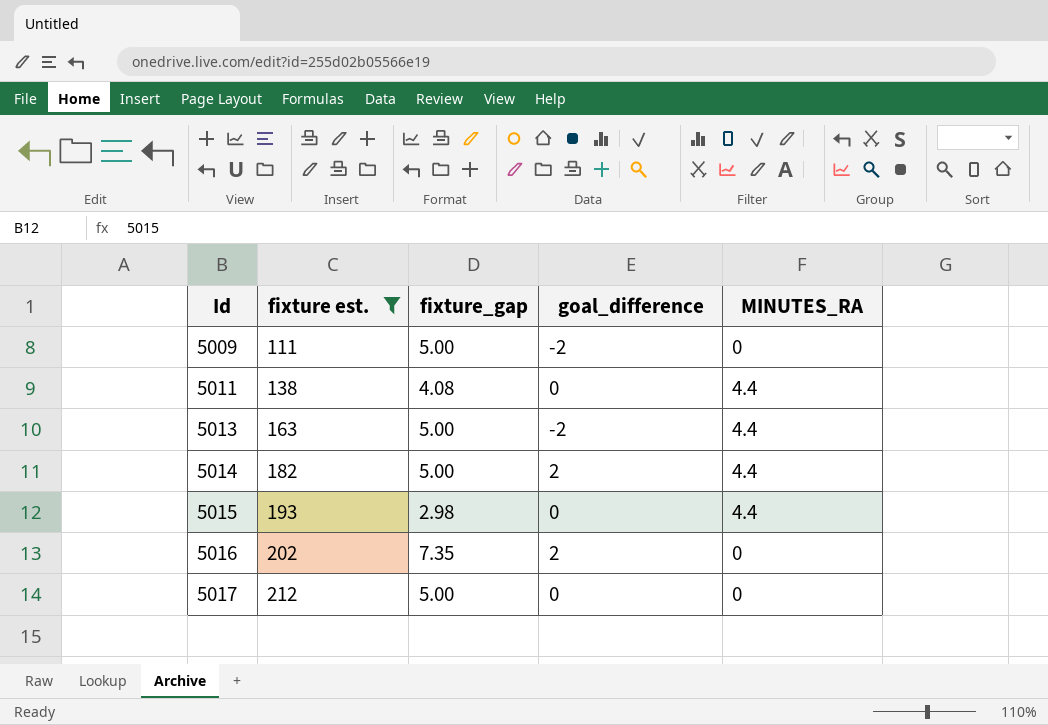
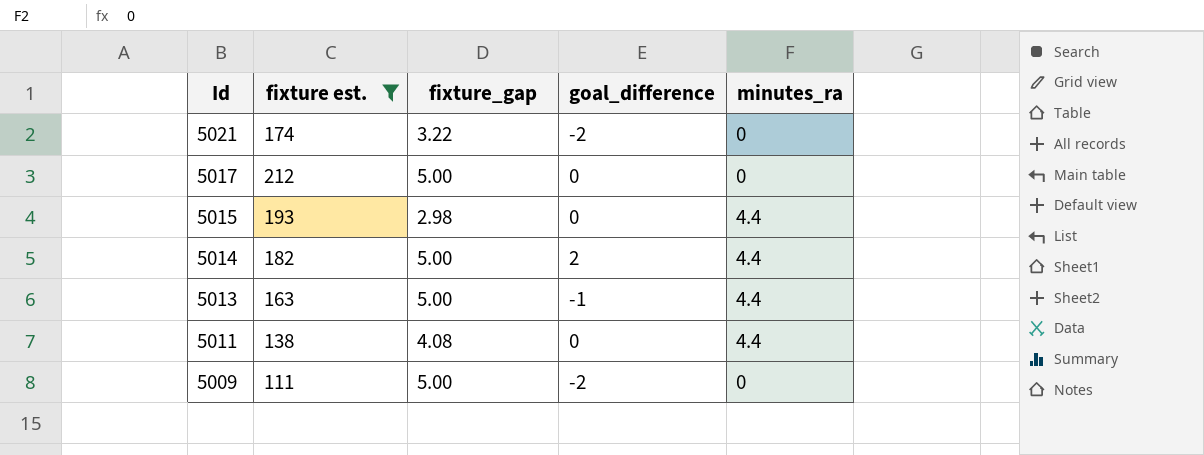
row order: Id ascending -> Id descending
column name: MINUTES_RA -> minutes_ra
row 5016: 202 | 7.35 | 2 | 0 -> none
row 5021: none -> 174 | 3.22 | -2 | 0
5013 | goal_difference: -2 -> -1

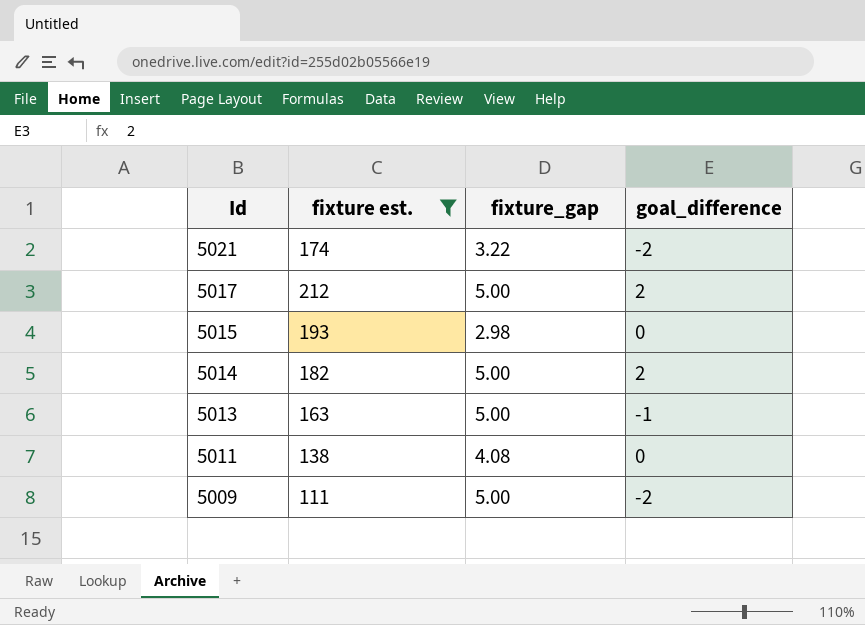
column minutes_ra | position: 5 -> none
5017 | goal_difference: 0 -> 2

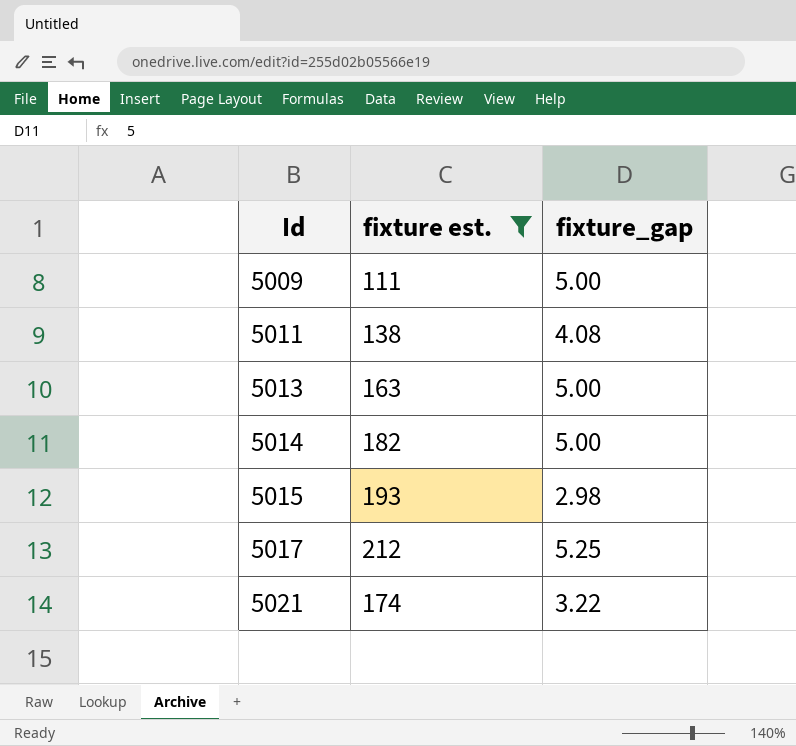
row order: Id descending -> Id ascending
column goal_difference | position: 4 -> none
5017 | fixture_gap: 5.00 -> 5.25

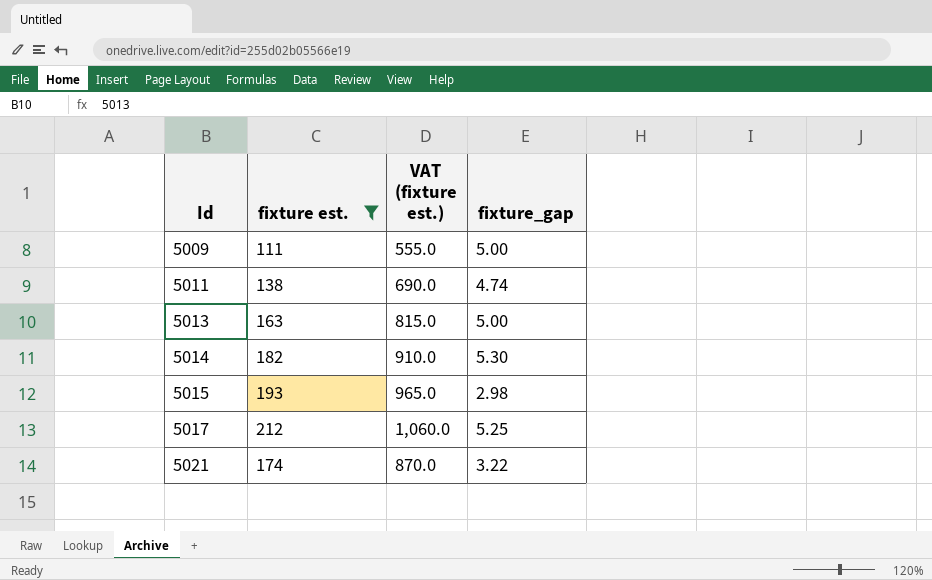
column VAT (fixture est.) | formula: none -> [fixture est.] * 5
5011 | fixture_gap: 4.08 -> 4.74
5014 | fixture_gap: 5.00 -> 5.30

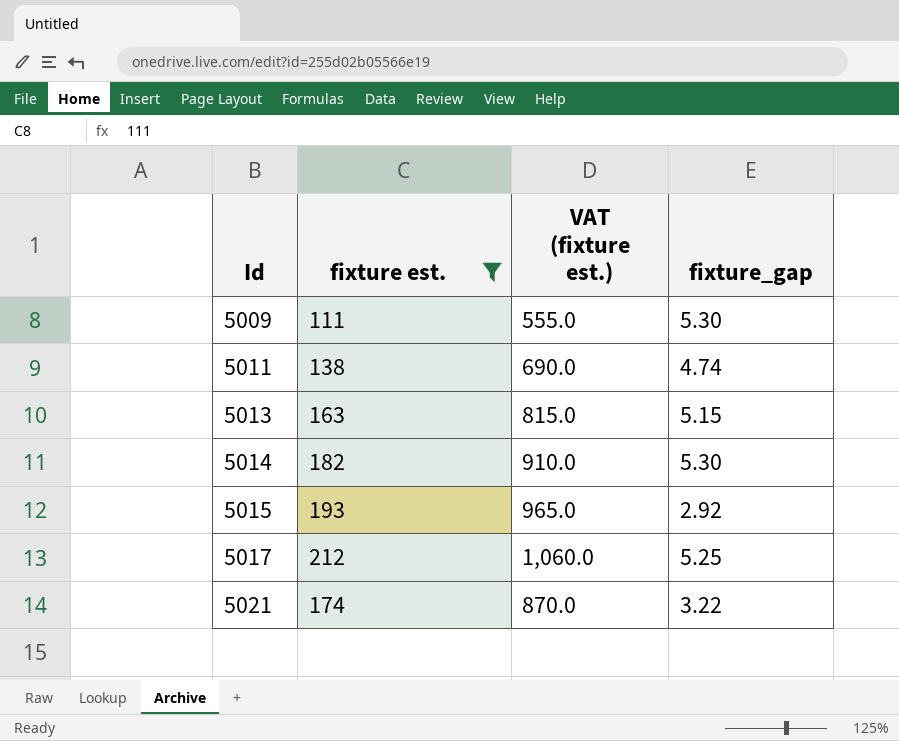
5009 | fixture_gap: 5.00 -> 5.30
5013 | fixture_gap: 5.00 -> 5.15
5015 | fixture_gap: 2.98 -> 2.92

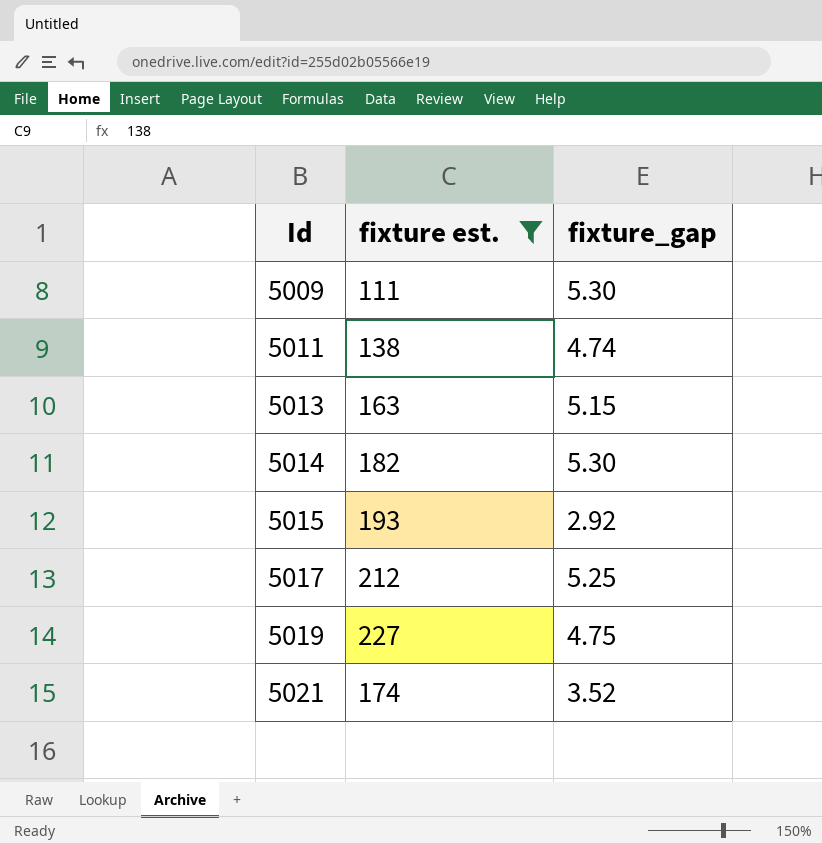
column VAT (fixture est.) | formula: [fixture est.] * 5 -> none
row 5019: none -> 227 | 4.75
5021 | fixture_gap: 3.22 -> 3.52

